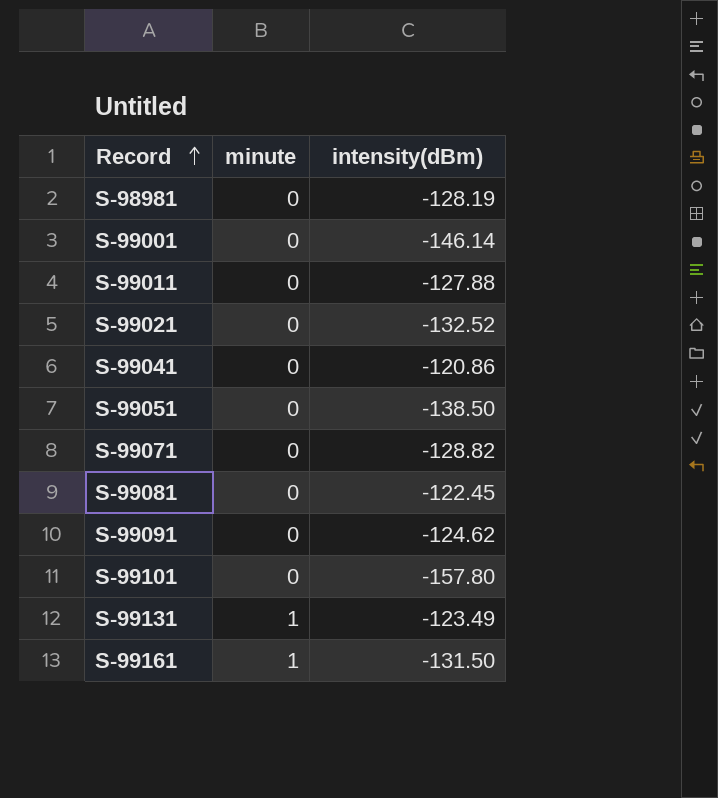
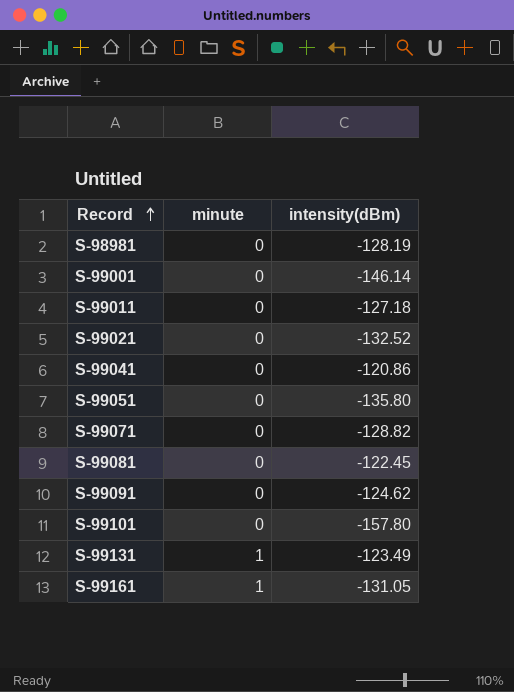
S-99011 | intensity(dBm): -127.88 -> -127.18
S-99051 | intensity(dBm): -138.50 -> -135.80
S-99161 | intensity(dBm): -131.50 -> -131.05

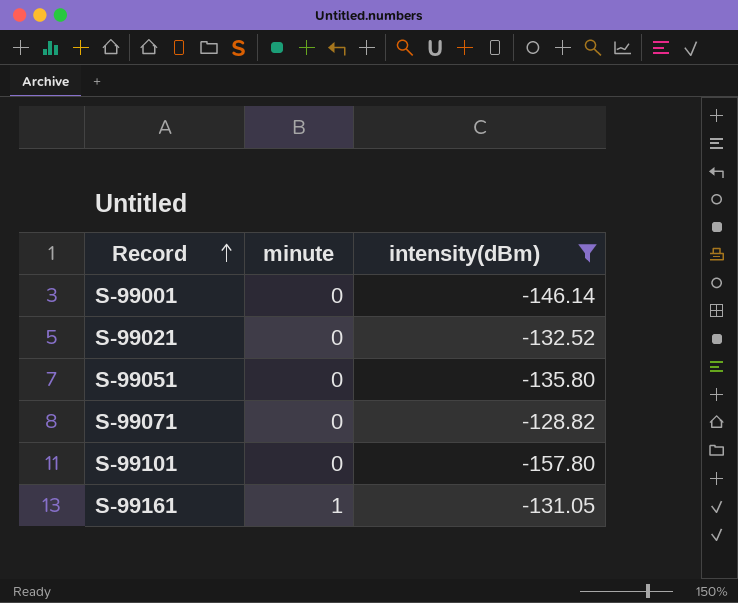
filter: none -> intensity(dBm) <= -128.82

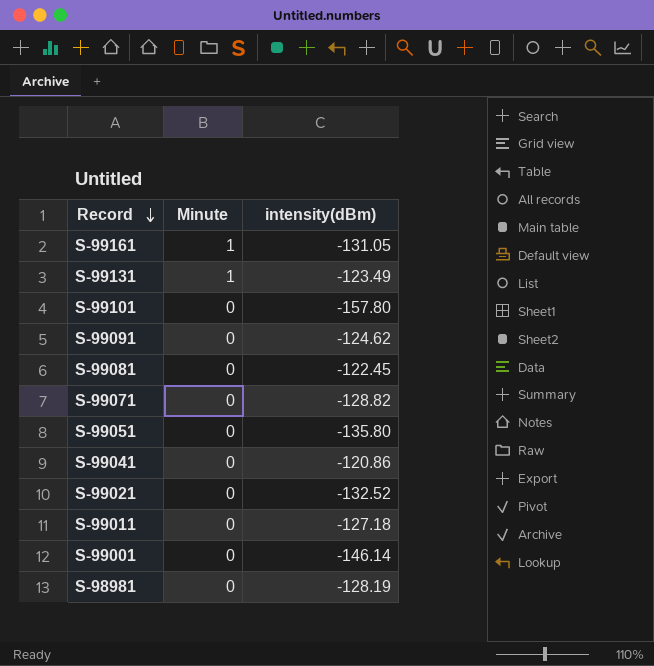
filter: intensity(dBm) <= -128.82 -> none
row order: Record ascending -> Record descending
column name: minute -> Minute

